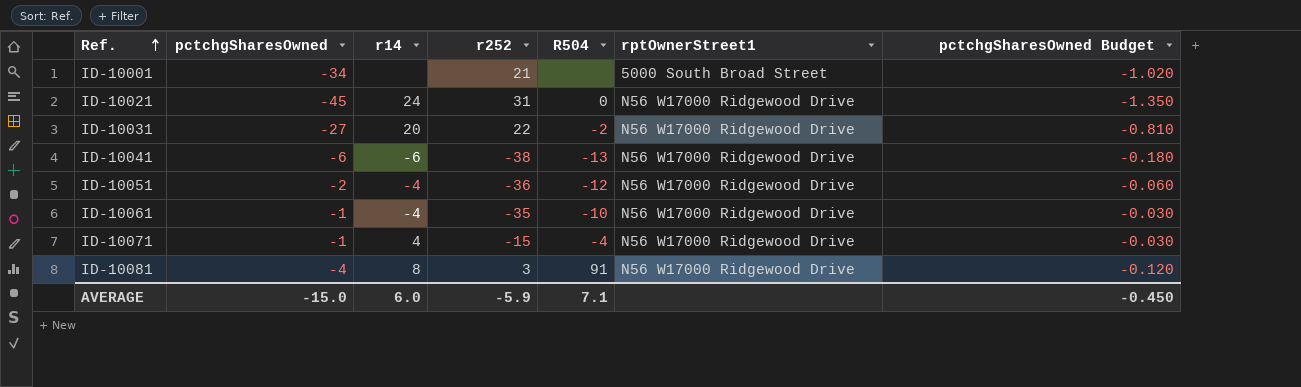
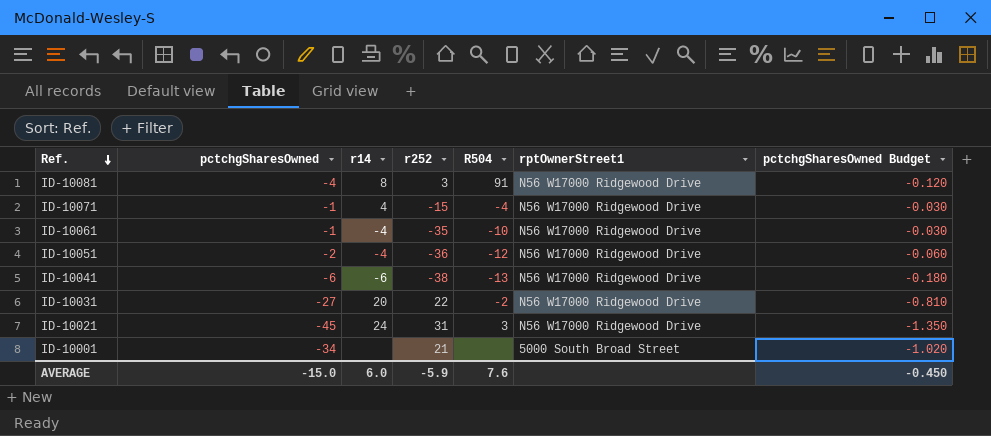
row order: Ref. ascending -> Ref. descending
ID-10021 | R504: 0 -> 3
AVERAGE | R504: 7.1 -> 7.6

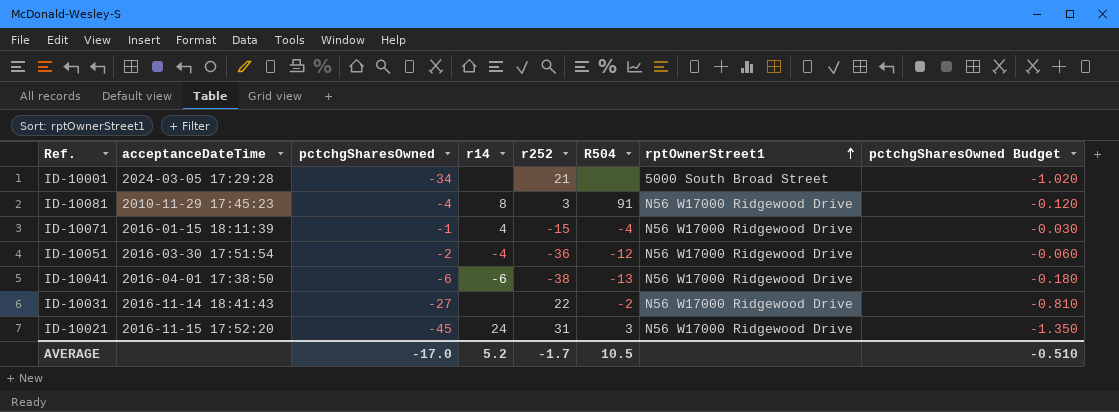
row order: Ref. descending -> rptOwnerStreet1 ascending
column acceptanceDateTime | position: none -> 2
row ID-10061: -1 | -4 | -35 | -10 | N56 W17000 Ridgewood Drive | -0.030 -> none
ID-10031 | r14: 20 -> none
AVERAGE | pctchgSharesOwned: -15.0 -> -17.0
AVERAGE | r14: 6.0 -> 5.2
AVERAGE | r252: -5.9 -> -1.7
AVERAGE | R504: 7.6 -> 10.5
AVERAGE | pctchgSharesOwned Budget: -0.450 -> -0.510

